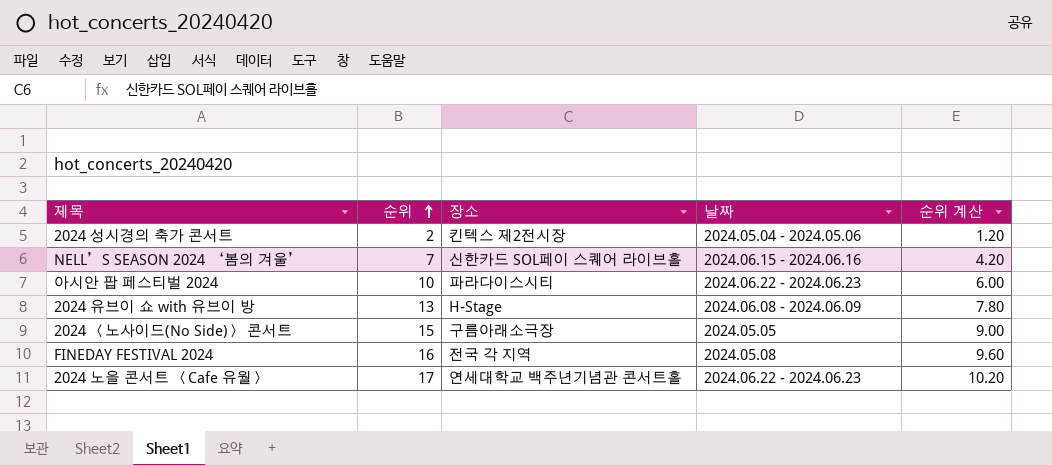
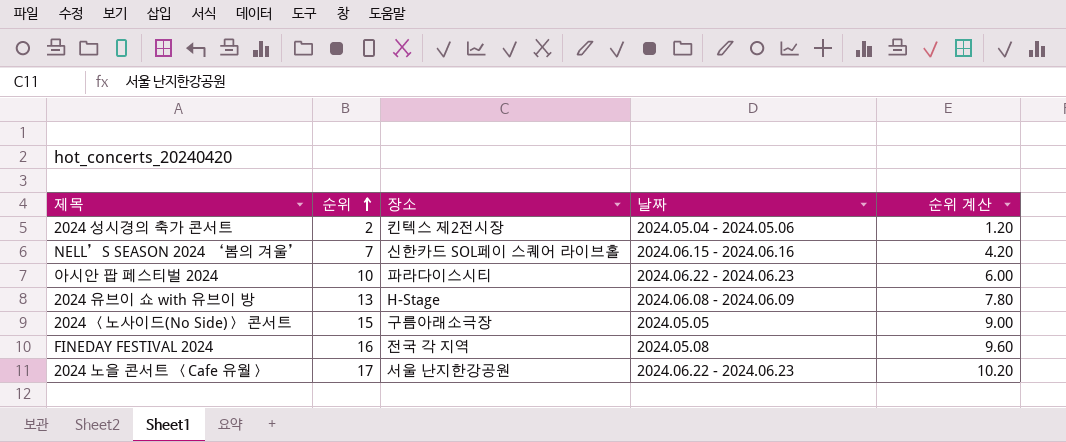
2024 노을 콘서트 〈Cafe 유월〉 | 장소: 연세대학교 백주년기념관 콘서트홀 -> 서울 난지한강공원

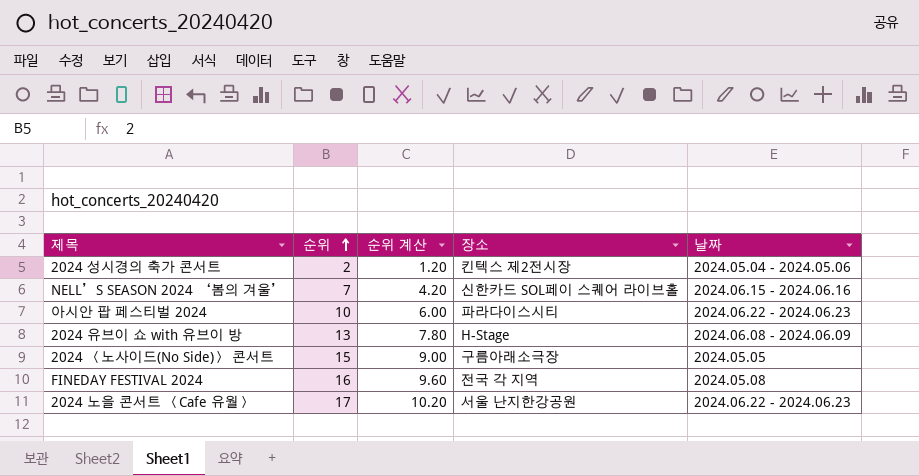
column 순위 계산 | position: 5 -> 3

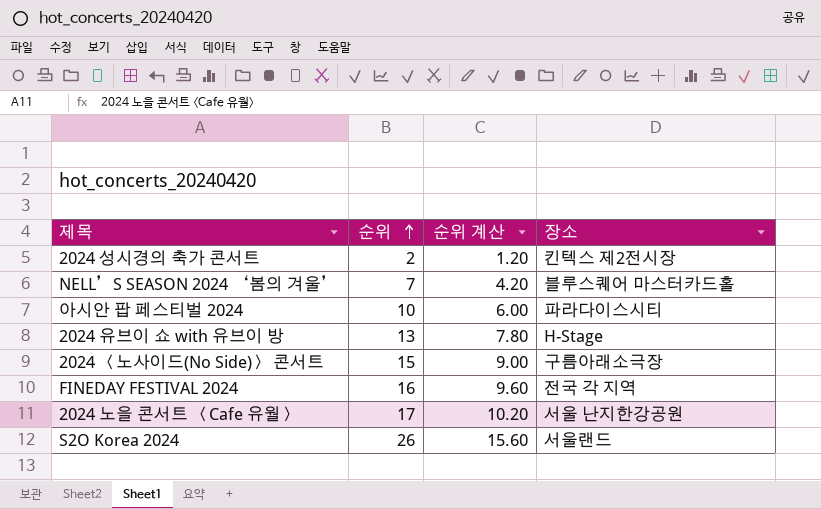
column 날짜 | position: 5 -> none
NELL’S SEASON 2024 ‘봄의 겨울’ | 장소: 신한카드 SOL페이 스퀘어 라이브홀 -> 블루스퀘어 마스터카드홀
row S2O Korea 2024: none -> 26 | 15.60 | 서울랜드

